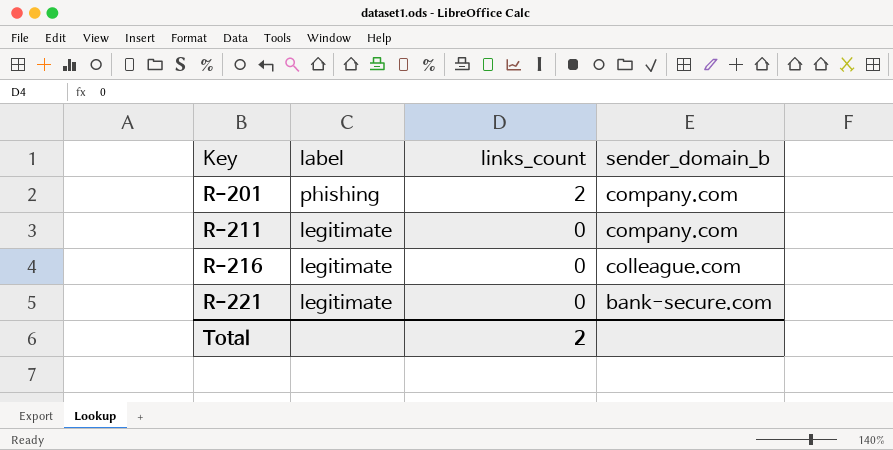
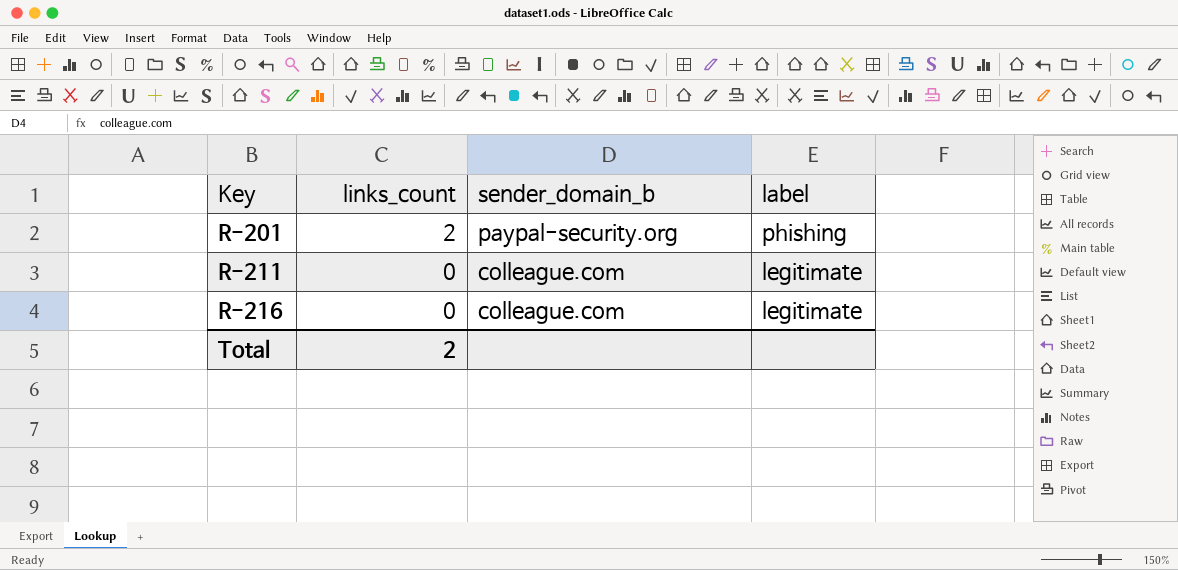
column label | position: 2 -> 4
row R-221: legitimate | 0 | bank-secure.com -> none
R-201 | sender_domain_b: company.com -> paypal-security.org
R-211 | sender_domain_b: company.com -> colleague.com

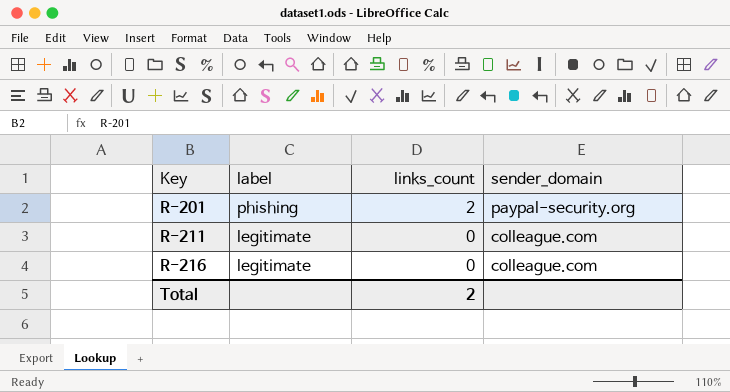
column label | position: 4 -> 2
column name: sender_domain_b -> sender_domain

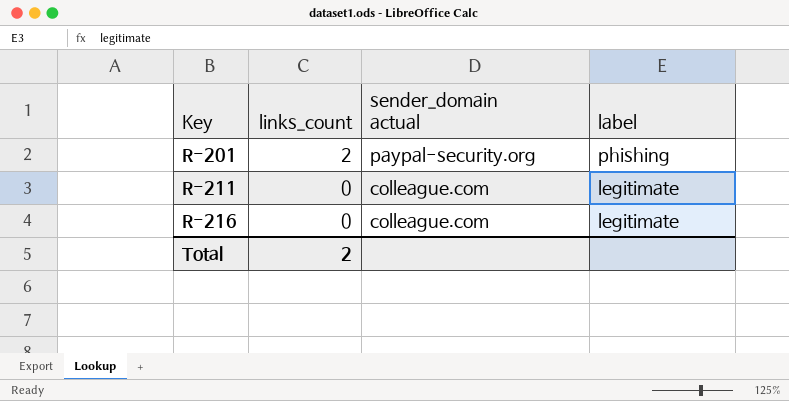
column name: sender_domain -> sender_domain actual
column label | position: 2 -> 4

